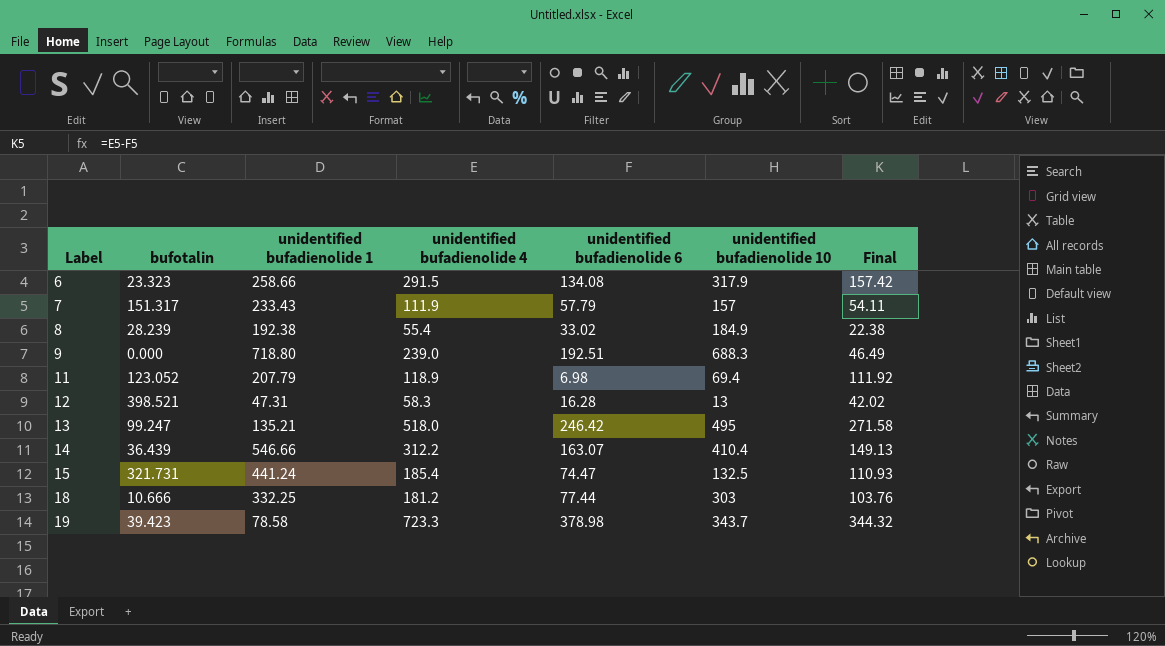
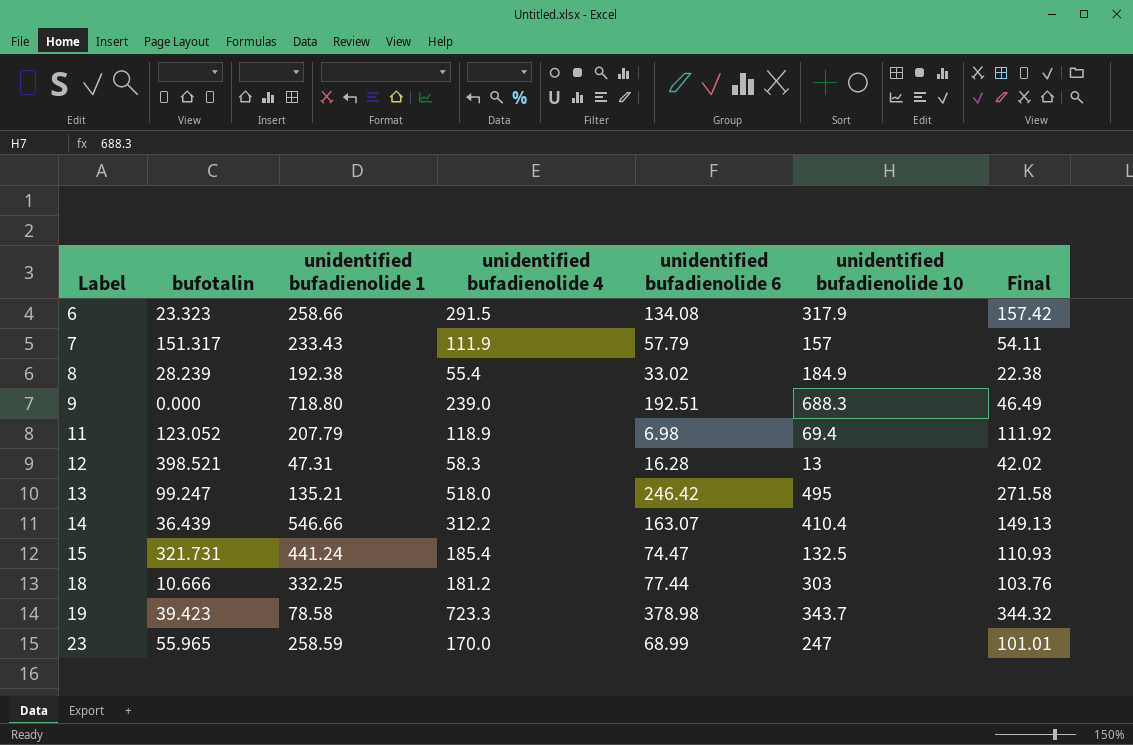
row 23: none -> 55.965 | 258.59 | 170.0 | 68.99 | 247 | 101.01

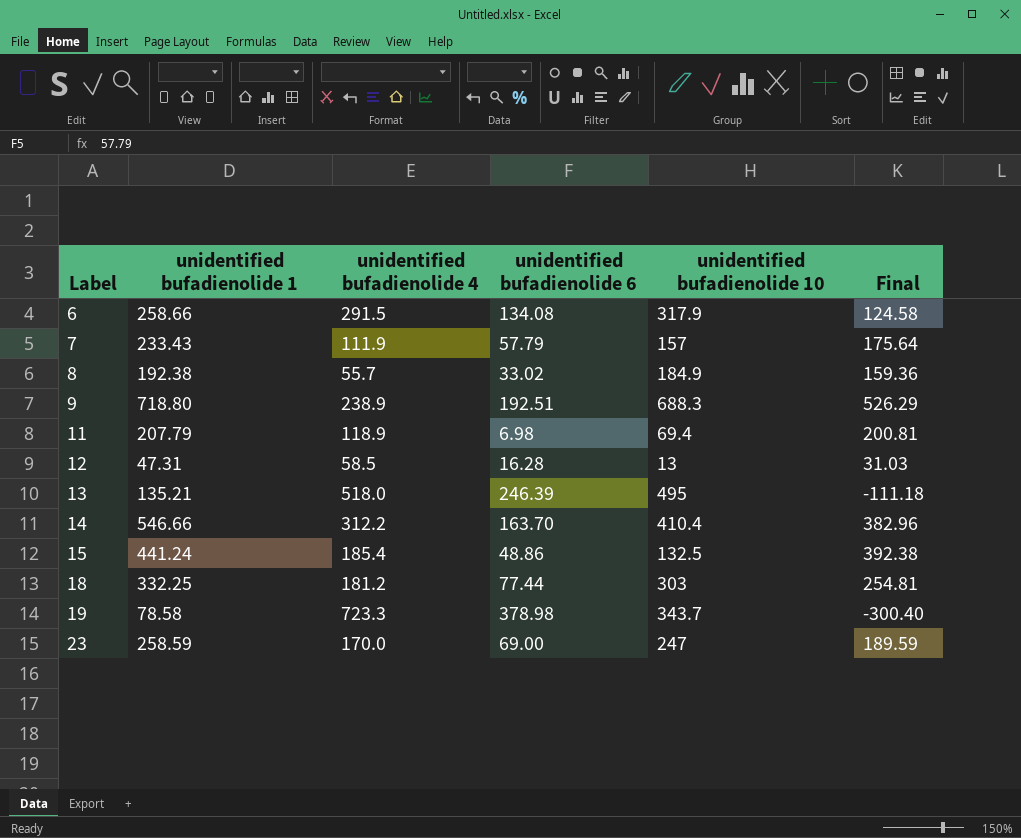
column bufotalin | position: 2 -> none
column Final | formula: [unidentified bufadienolide 4] - [unidentified bufadienolide 6] -> [unidentified bufadienolide 1] - [unidentified bufadienolide 6]
8 | unidentified bufadienolide 4: 55.4 -> 55.7
9 | unidentified bufadienolide 4: 239.0 -> 238.9
12 | unidentified bufadienolide 4: 58.3 -> 58.5
13 | unidentified bufadienolide 6: 246.42 -> 246.39
14 | unidentified bufadienolide 6: 163.07 -> 163.70
15 | unidentified bufadienolide 6: 74.47 -> 48.86
23 | unidentified bufadienolide 6: 68.99 -> 69.00

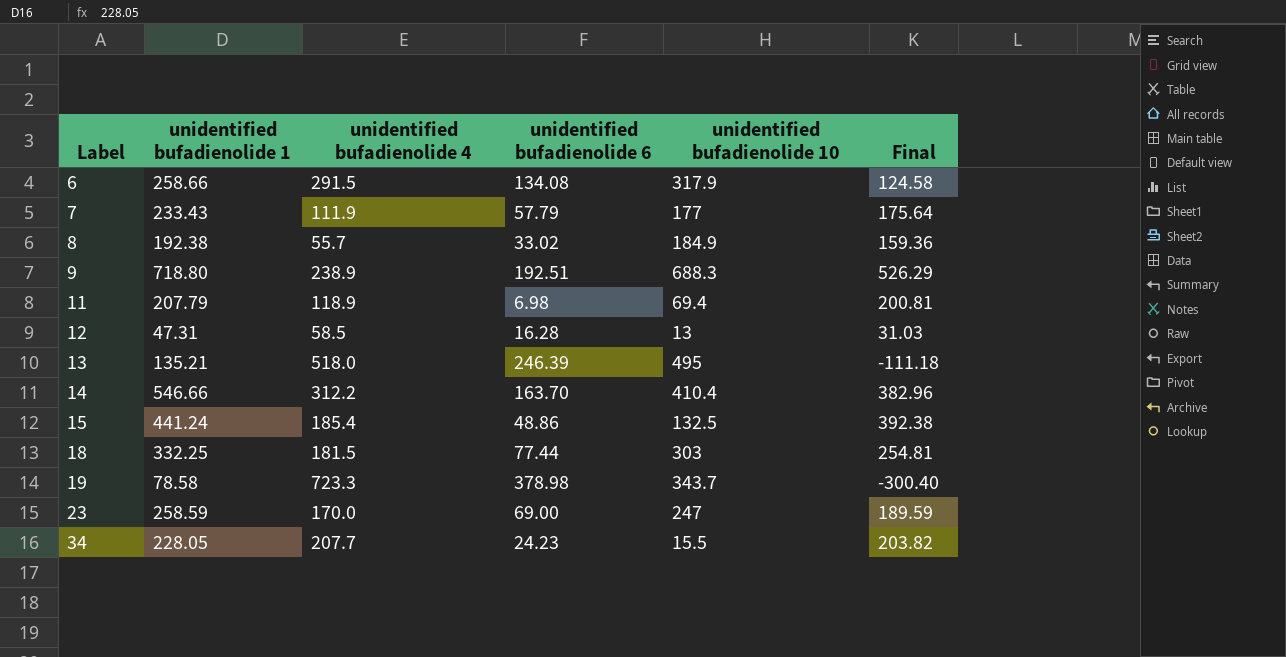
7 | unidentified bufadienolide 10: 157 -> 177
18 | unidentified bufadienolide 4: 181.2 -> 181.5
row 34: none -> 228.05 | 207.7 | 24.23 | 15.5 | 203.82

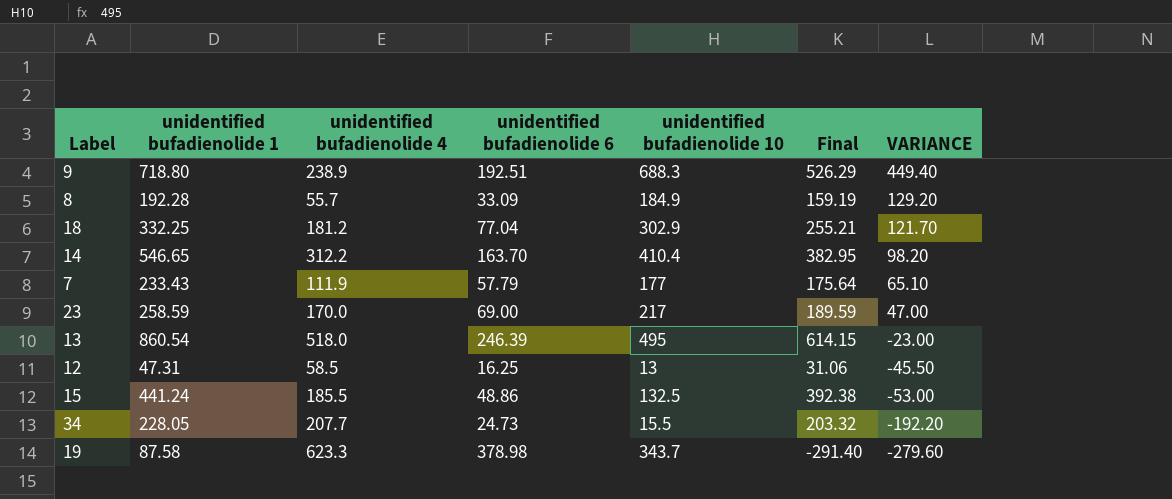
row order: Label ascending -> VARIANCE descending
column VARIANCE | formula: none -> [unidentified bufadienolide 10] - [unidentified bufadienolide 4]
row 6: 258.66 | 291.5 | 134.08 | 317.9 | 124.58 -> none
row 11: 207.79 | 118.9 | 6.98 | 69.4 | 200.81 -> none
8 | unidentified bufadienolide 1: 192.38 -> 192.28
8 | unidentified bufadienolide 6: 33.02 -> 33.09
8 | Final: 159.36 -> 159.19
18 | unidentified bufadienolide 4: 181.5 -> 181.2
18 | unidentified bufadienolide 6: 77.44 -> 77.04
18 | unidentified bufadienolide 10: 303 -> 302.9
18 | Final: 254.81 -> 255.21
14 | unidentified bufadienolide 1: 546.66 -> 546.65
14 | Final: 382.96 -> 382.95
23 | unidentified bufadienolide 10: 247 -> 217
13 | unidentified bufadienolide 1: 135.21 -> 860.54
13 | Final: -111.18 -> 614.15
12 | unidentified bufadienolide 6: 16.28 -> 16.25
12 | Final: 31.03 -> 31.06
15 | unidentified bufadienolide 4: 185.4 -> 185.5
34 | unidentified bufadienolide 6: 24.23 -> 24.73
34 | Final: 203.82 -> 203.32
19 | unidentified bufadienolide 1: 78.58 -> 87.58
19 | unidentified bufadienolide 4: 723.3 -> 623.3
19 | Final: -300.40 -> -291.40

